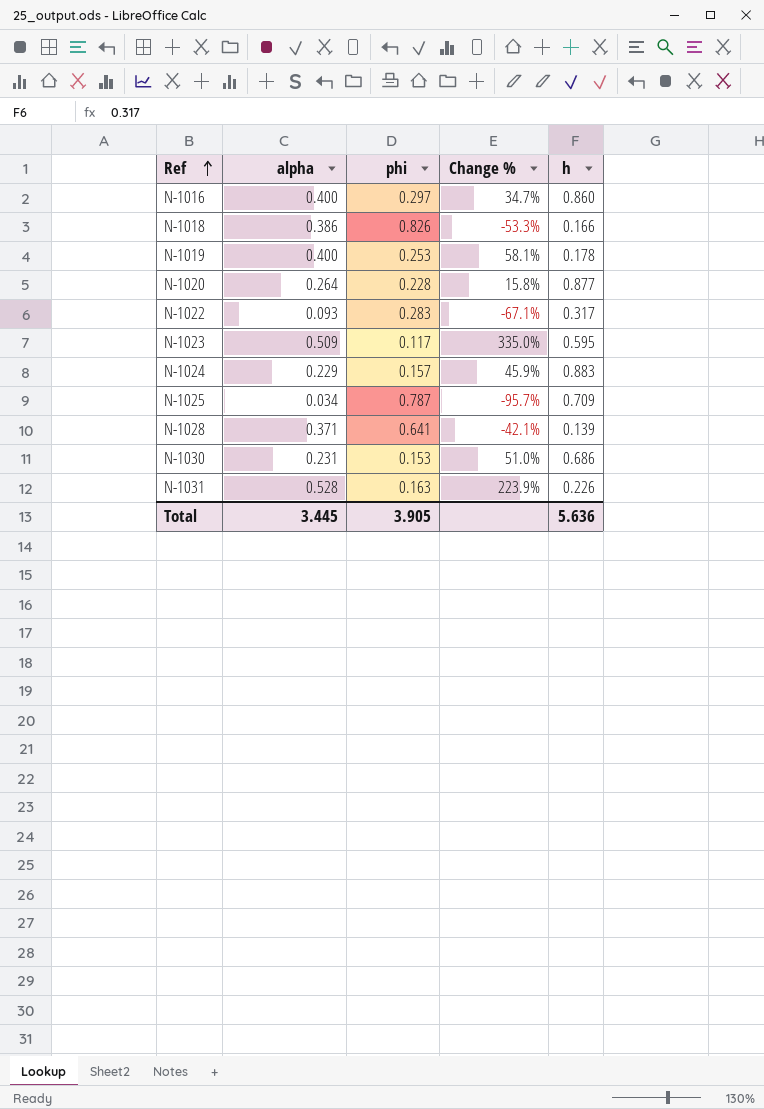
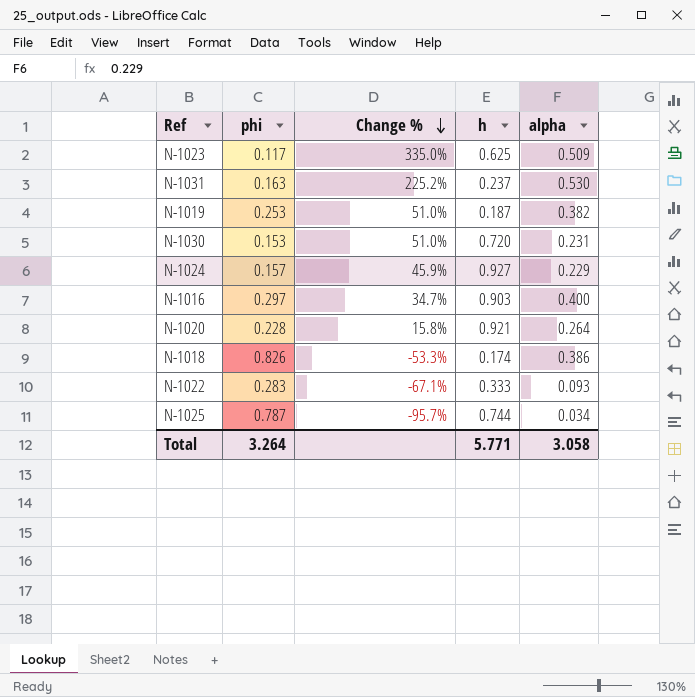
row order: Ref ascending -> Change % descending
column alpha | position: 2 -> 5
row N-1028: 0.371 | 0.641 | -42.1% | 0.139 -> none
N-1023 | h: 0.595 -> 0.625
N-1031 | Change %: 223.9% -> 225.2%
N-1031 | h: 0.226 -> 0.237
N-1031 | alpha: 0.528 -> 0.530
N-1019 | Change %: 58.1% -> 51.0%
N-1019 | h: 0.178 -> 0.187
N-1019 | alpha: 0.400 -> 0.382
N-1030 | h: 0.686 -> 0.720
N-1024 | h: 0.883 -> 0.927
N-1016 | h: 0.860 -> 0.903
N-1020 | h: 0.877 -> 0.921
N-1018 | h: 0.166 -> 0.174
N-1022 | h: 0.317 -> 0.333
N-1025 | h: 0.709 -> 0.744
Total | phi: 3.905 -> 3.264
Total | h: 5.636 -> 5.771
Total | alpha: 3.445 -> 3.058

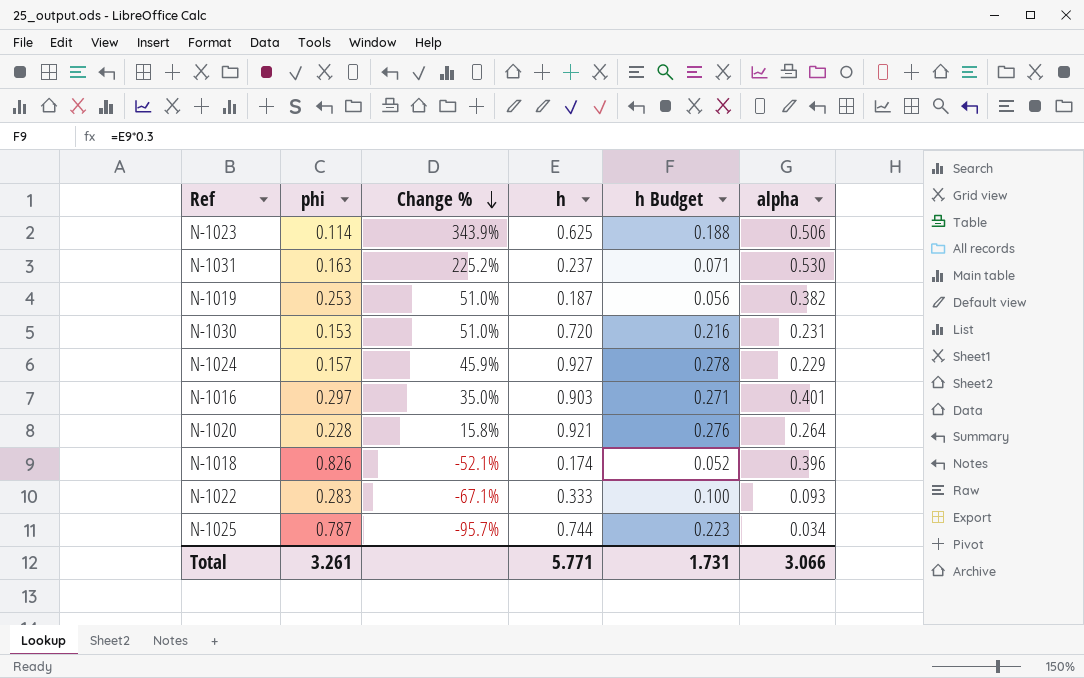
column h Budget | formula: none -> [h] * 0.3
N-1023 | phi: 0.117 -> 0.114
N-1023 | Change %: 335.0% -> 343.9%
N-1023 | alpha: 0.509 -> 0.506
N-1016 | Change %: 34.7% -> 35.0%
N-1016 | alpha: 0.400 -> 0.401
N-1018 | Change %: -53.3% -> -52.1%
N-1018 | alpha: 0.386 -> 0.396
Total | phi: 3.264 -> 3.261
Total | alpha: 3.058 -> 3.066

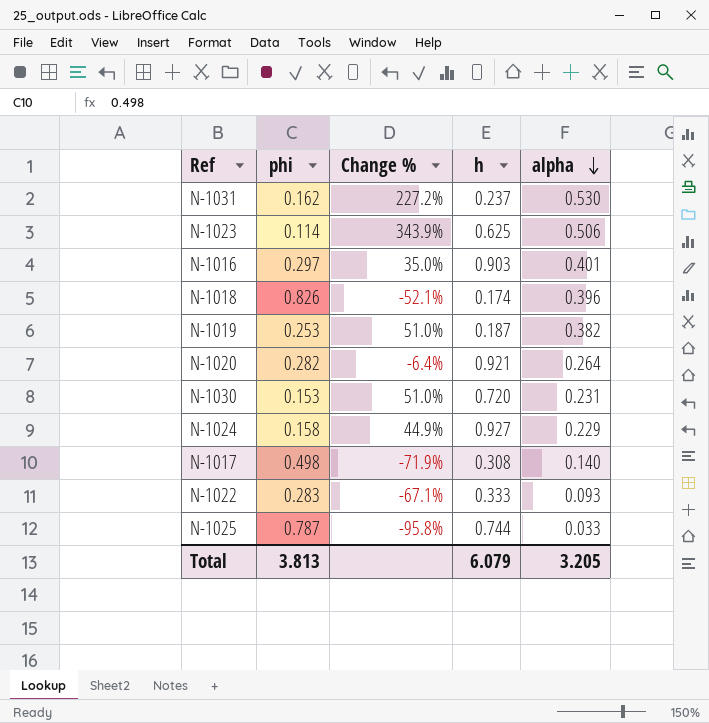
row order: Change % descending -> alpha descending
column h Budget | formula: [h] * 0.3 -> none
N-1031 | phi: 0.163 -> 0.162
N-1031 | Change %: 225.2% -> 227.2%
N-1020 | phi: 0.228 -> 0.282
N-1020 | Change %: 15.8% -> -6.4%
N-1024 | phi: 0.157 -> 0.158
N-1024 | Change %: 45.9% -> 44.9%
row N-1017: none -> 0.498 | -71.9% | 0.308 | 0.140
N-1025 | Change %: -95.7% -> -95.8%
N-1025 | alpha: 0.034 -> 0.033
Total | phi: 3.261 -> 3.813
Total | h: 5.771 -> 6.079
Total | alpha: 3.066 -> 3.205

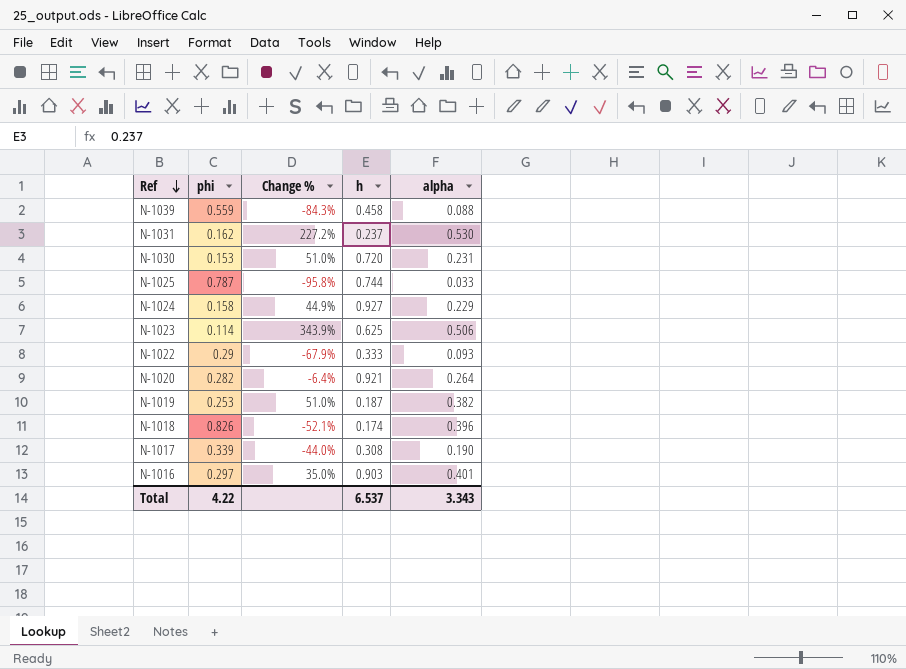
row order: alpha descending -> Ref descending
row N-1039: none -> 0.559 | -84.3% | 0.458 | 0.088
N-1022 | phi: 0.283 -> 0.29
N-1022 | Change %: -67.1% -> -67.9%
N-1017 | phi: 0.498 -> 0.339
N-1017 | Change %: -71.9% -> -44.0%
N-1017 | alpha: 0.140 -> 0.190
Total | phi: 3.813 -> 4.22
Total | h: 6.079 -> 6.537
Total | alpha: 3.205 -> 3.343

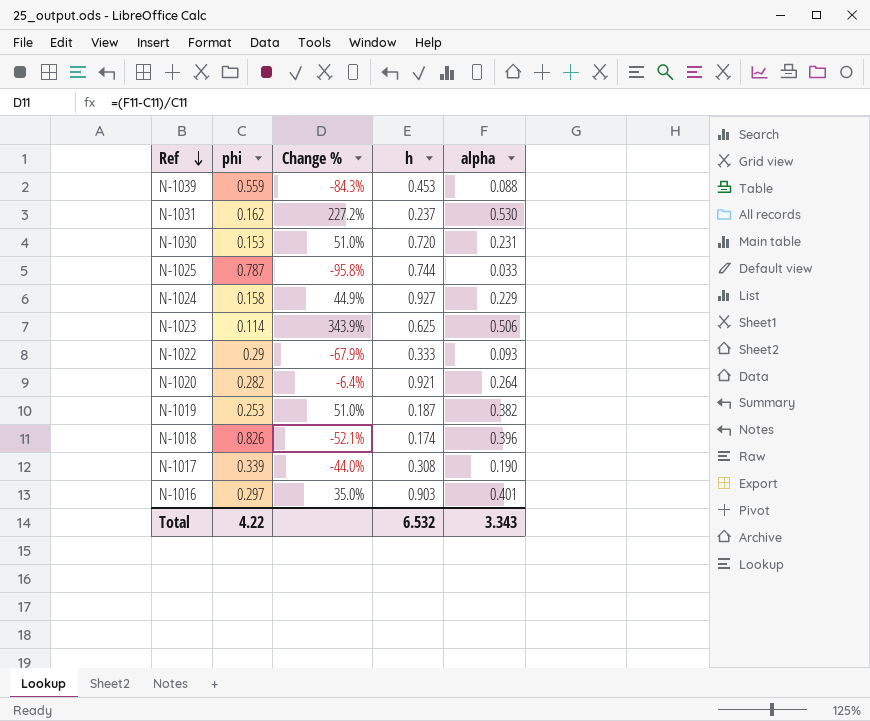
N-1039 | h: 0.458 -> 0.453
Total | h: 6.537 -> 6.532

